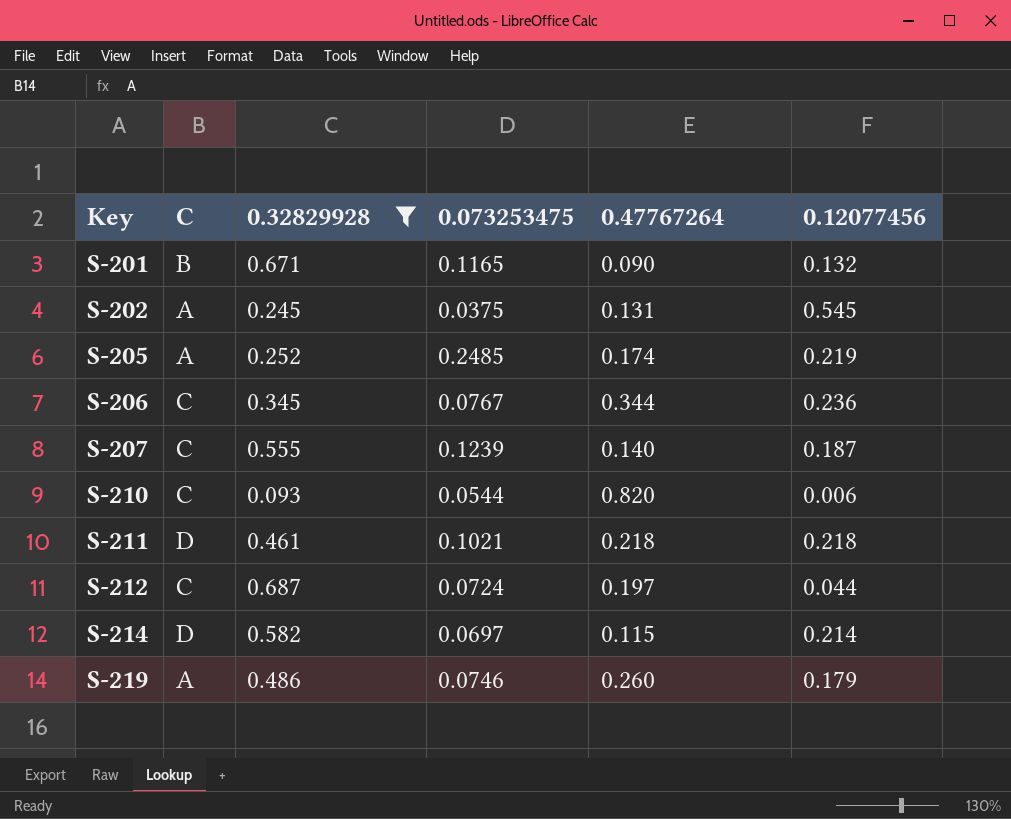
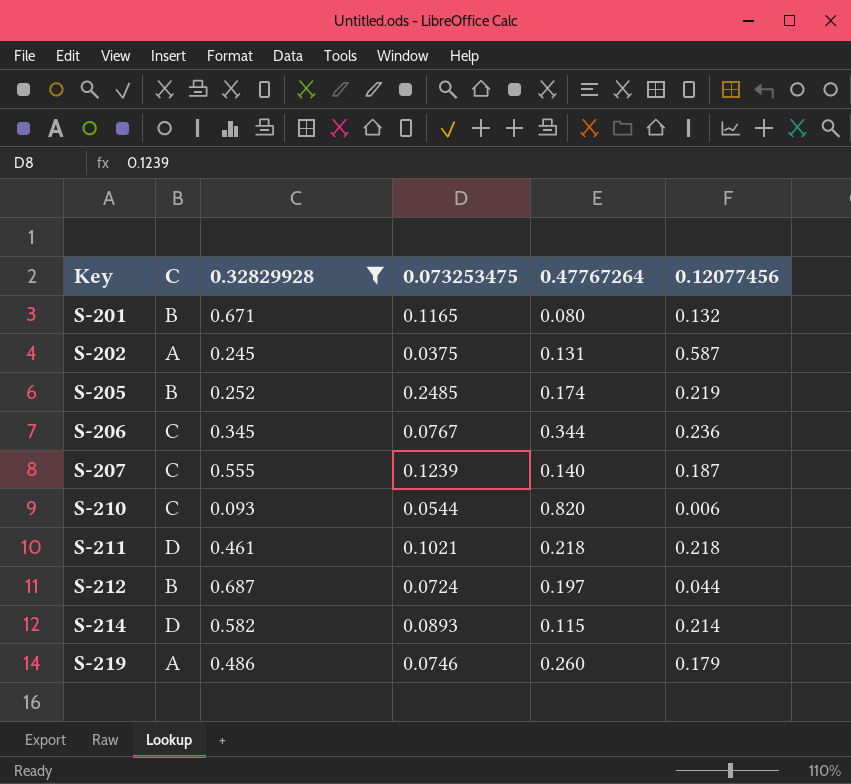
S-201 | 0.47767264: 0.090 -> 0.080
S-202 | 0.12077456: 0.545 -> 0.587
S-205 | C: A -> B
S-212 | C: C -> B
S-214 | 0.073253475: 0.0697 -> 0.0893

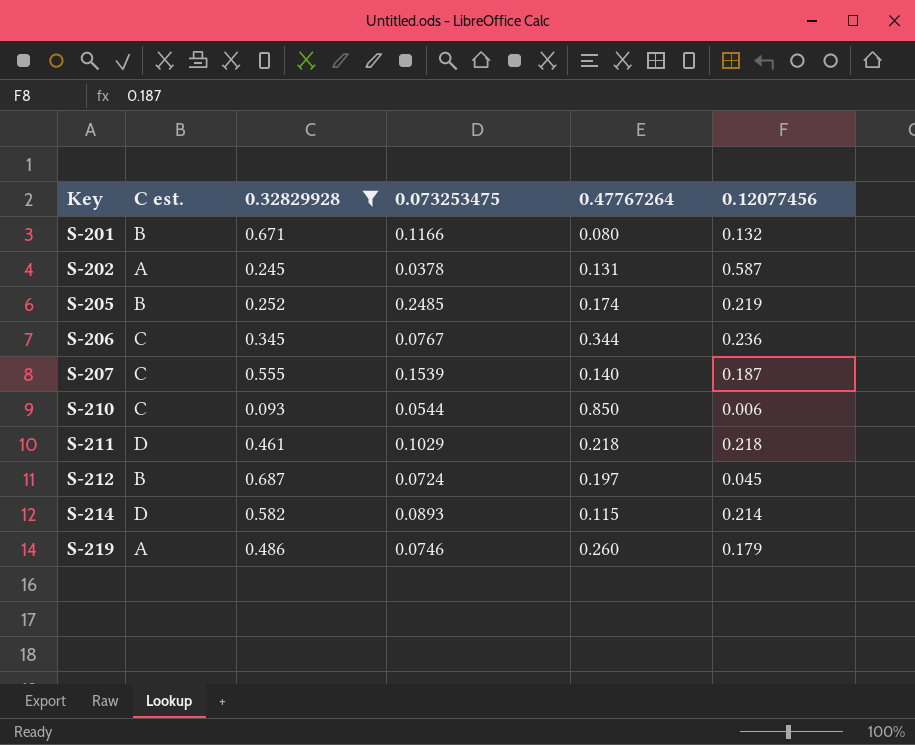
column name: C -> C est.
S-201 | 0.073253475: 0.1165 -> 0.1166
S-202 | 0.073253475: 0.0375 -> 0.0378
S-207 | 0.073253475: 0.1239 -> 0.1539
S-210 | 0.47767264: 0.820 -> 0.850
S-211 | 0.073253475: 0.1021 -> 0.1029
S-212 | 0.12077456: 0.044 -> 0.045

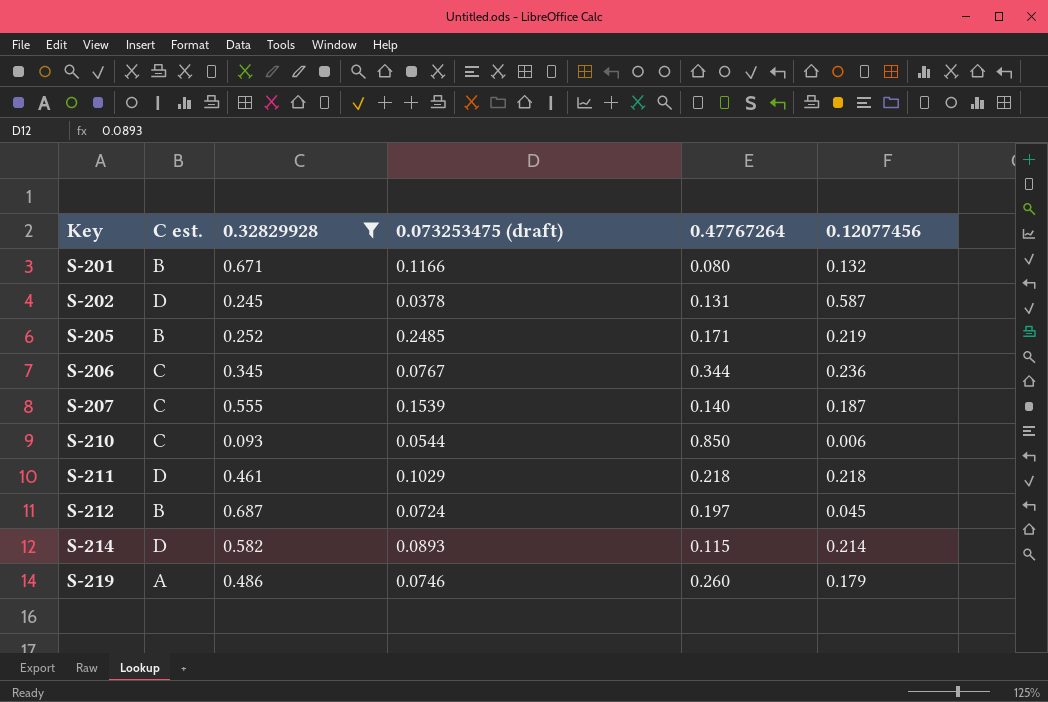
column name: 0.073253475 -> 0.073253475 (draft)
S-202 | C est.: A -> D
S-205 | 0.47767264: 0.174 -> 0.171

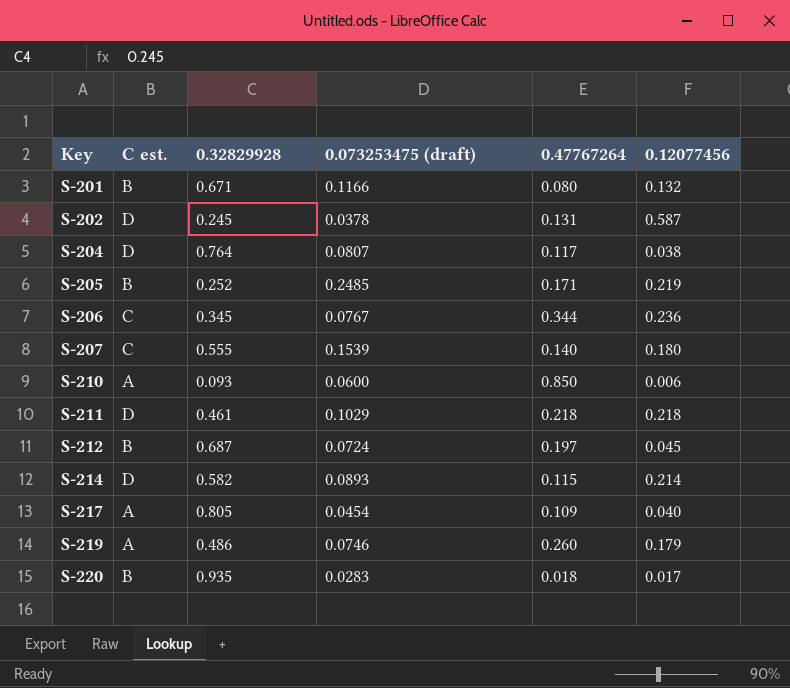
filter: 0.32829928 <= 0.687 -> none
S-207 | 0.12077456: 0.187 -> 0.180
S-210 | C est.: C -> A
S-210 | 0.073253475 (draft): 0.0544 -> 0.0600

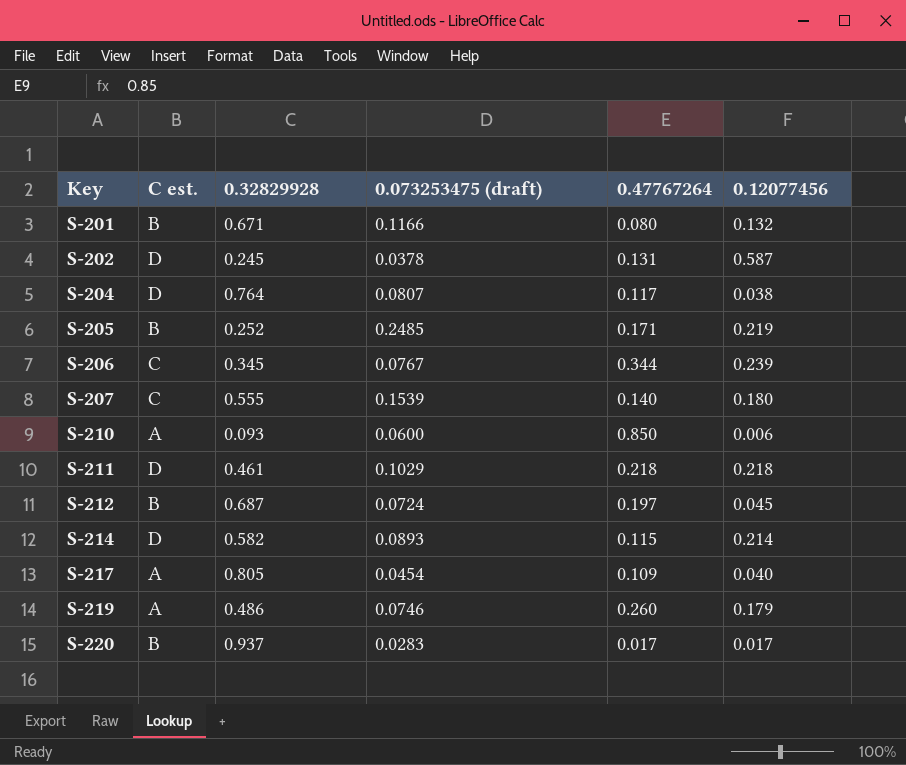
S-206 | 0.12077456: 0.236 -> 0.239
S-220 | 0.32829928: 0.935 -> 0.937
S-220 | 0.47767264: 0.018 -> 0.017

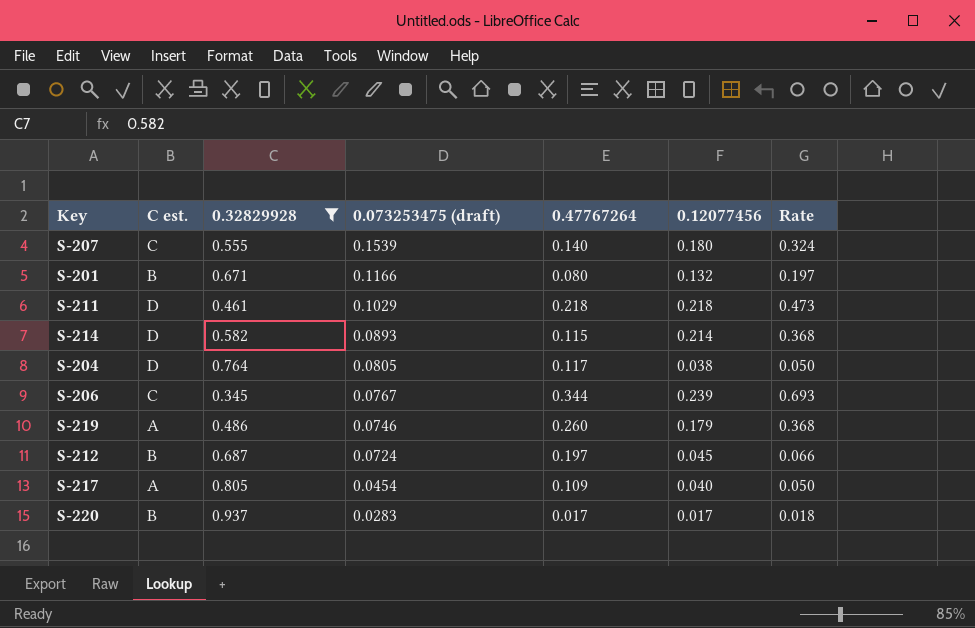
filter: none -> 0.32829928 >= 0.345
row order: Key ascending -> 0.073253475 (draft) descending
column Rate | formula: none -> [0.12077456] / [0.32829928]
S-204 | 0.073253475 (draft): 0.0807 -> 0.0805

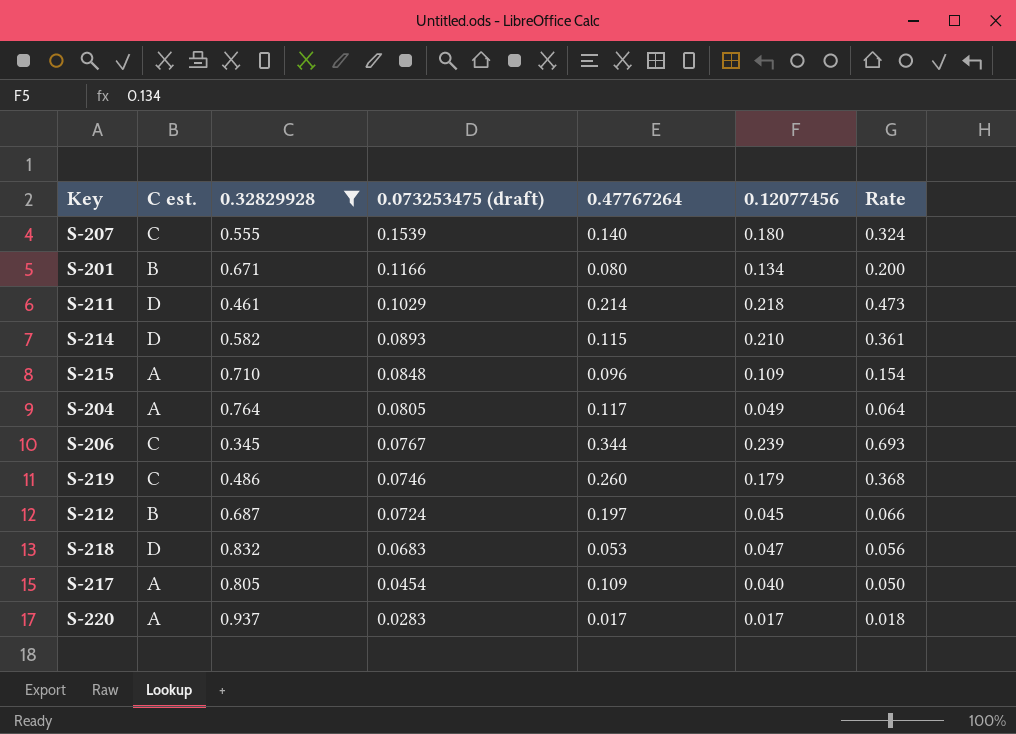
S-201 | 0.12077456: 0.132 -> 0.134
S-201 | Rate: 0.197 -> 0.200
S-211 | 0.47767264: 0.218 -> 0.214
S-214 | 0.12077456: 0.214 -> 0.210
S-214 | Rate: 0.368 -> 0.361
row S-215: none -> A | 0.710 | 0.0848 | 0.096 | 0.109 | 0.154
S-204 | C est.: D -> A
S-204 | 0.12077456: 0.038 -> 0.049
S-204 | Rate: 0.050 -> 0.064
S-219 | C est.: A -> C
row S-218: none -> D | 0.832 | 0.0683 | 0.053 | 0.047 | 0.056
S-220 | C est.: B -> A

